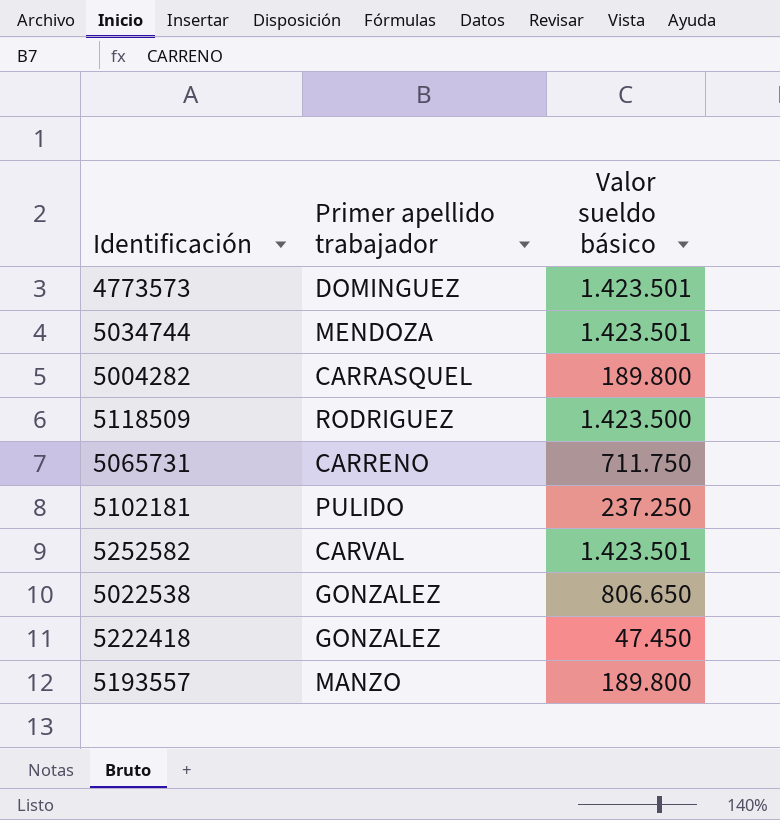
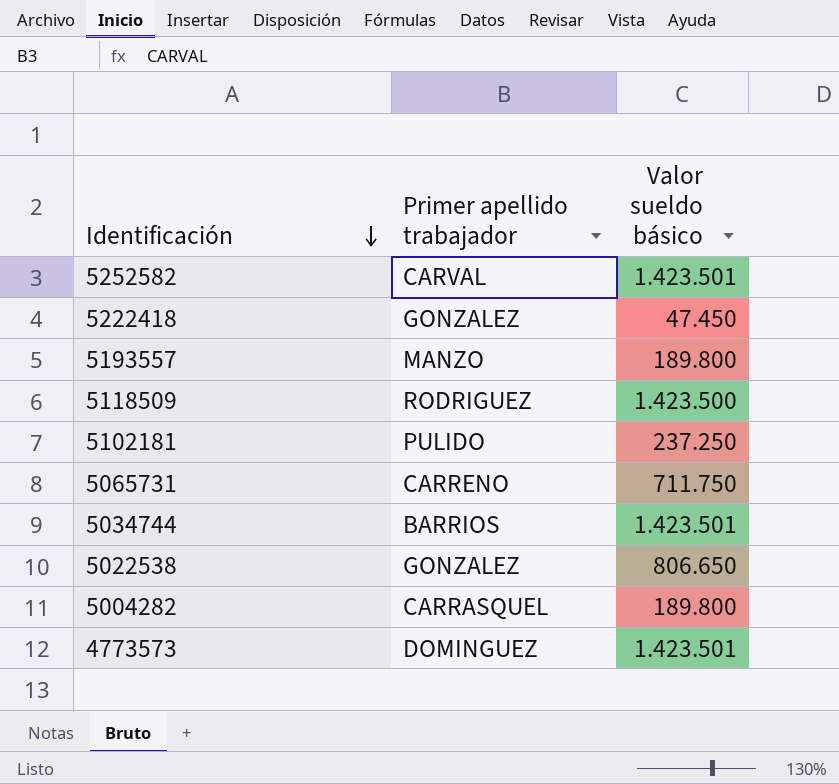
row order: none -> Identificación descending
5034744 | Primer apellido trabajador: MENDOZA -> BARRIOS

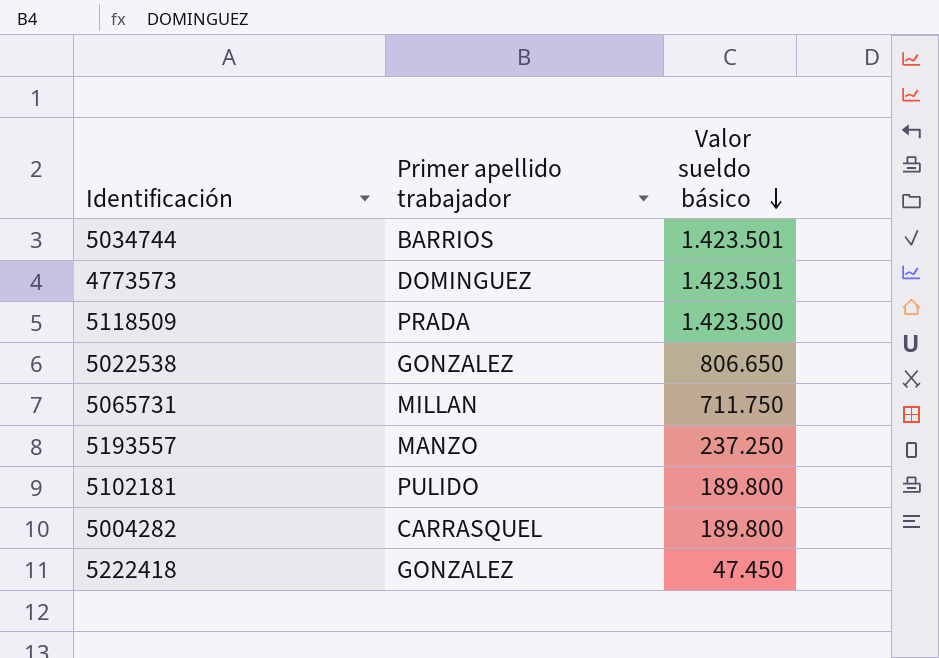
row order: Identificación descending -> Valor sueldo básico descending
row 5252582: CARVAL | 1.423.501 -> none
5118509 | Primer apellido trabajador: RODRIGUEZ -> PRADA
5065731 | Primer apellido trabajador: CARRENO -> MILLAN
5193557 | Valor sueldo básico: 189.800 -> 237.250
5102181 | Valor sueldo básico: 237.250 -> 189.800

